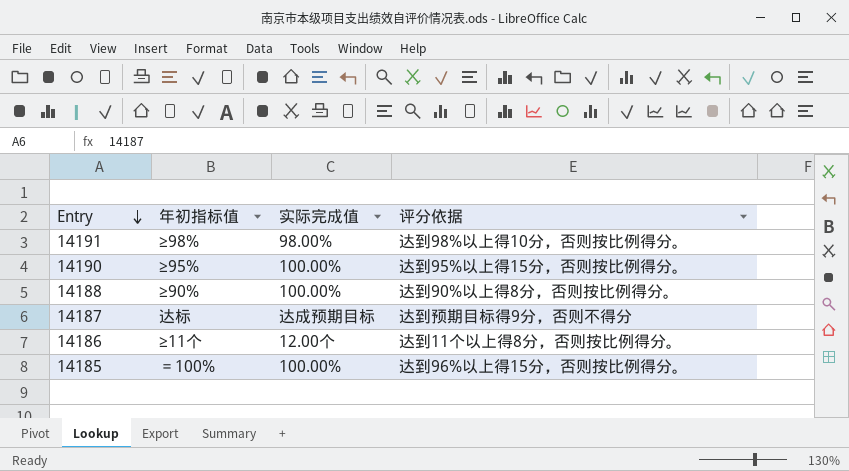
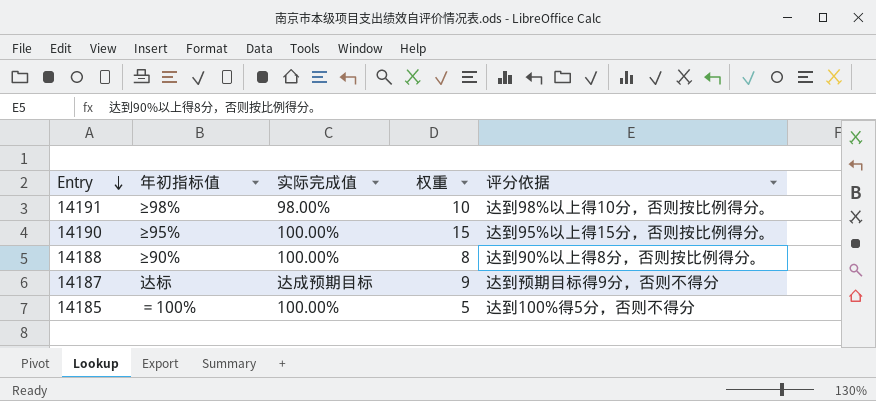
column 权重 | position: none -> 4
row 14186: ≥11个 | 12.00个 | 达到11个以上得8分，否则按比例得分。 -> none
14185 | 评分依据: 达到96%以上得15分，否则按比例得分。 -> 达到100%得5分，否则不得分

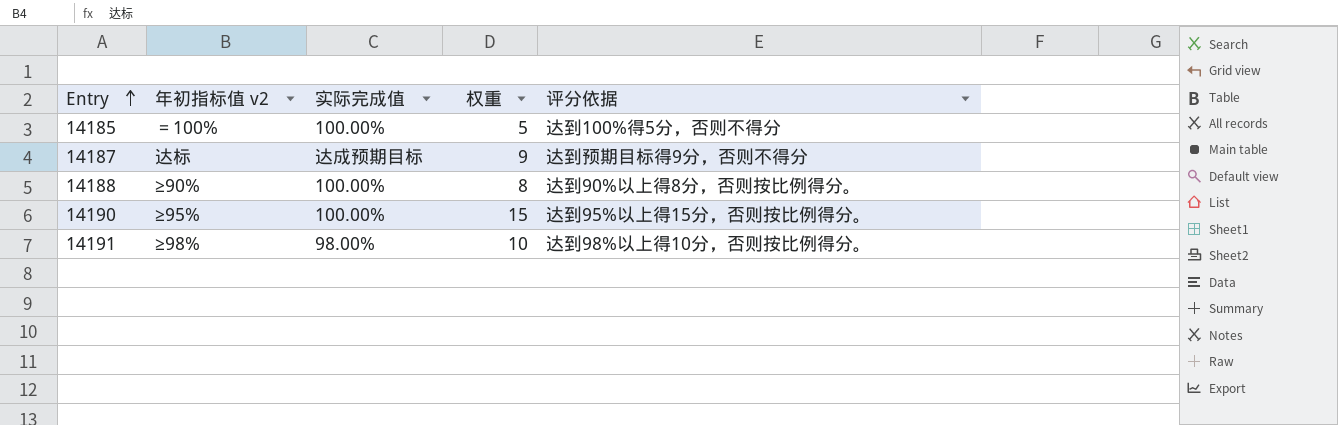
row order: Entry descending -> Entry ascending
column name: 年初指标值 -> 年初指标值 v2

